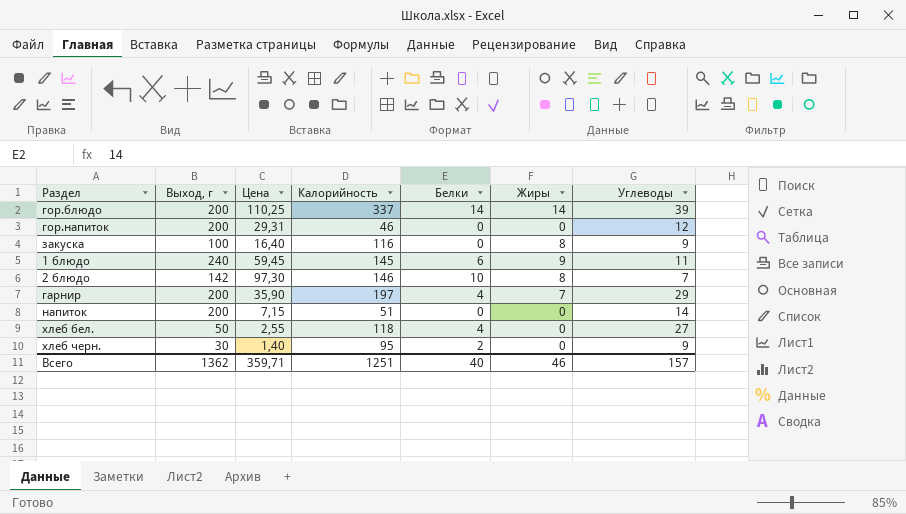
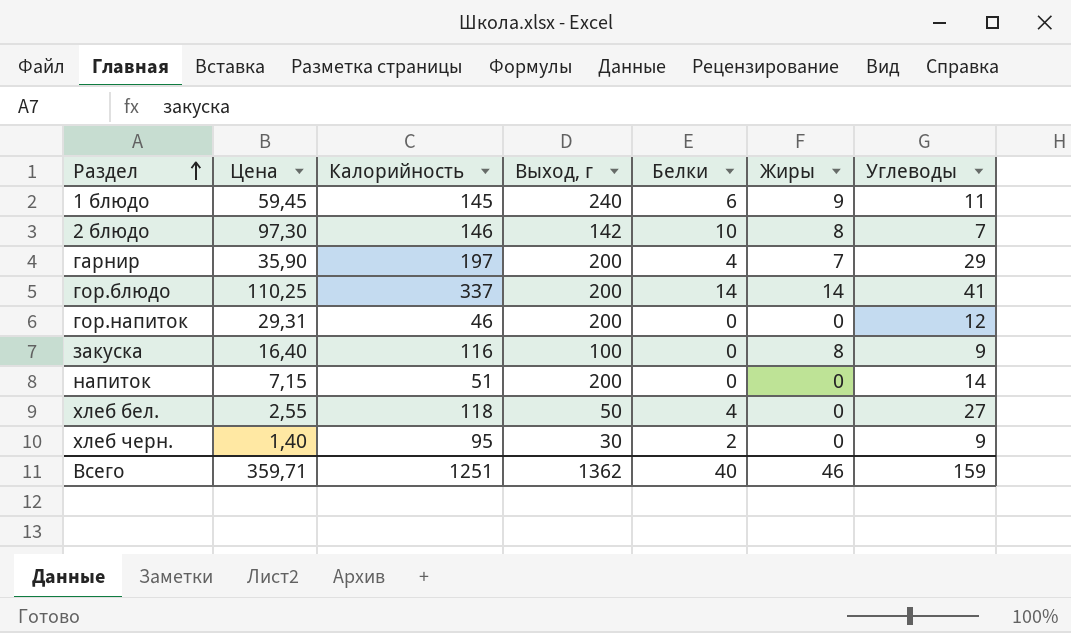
row order: none -> Раздел ascending
column Выход, г | position: 2 -> 4
гор.блюдо | Углеводы: 39 -> 41
Всего | Углеводы: 157 -> 159

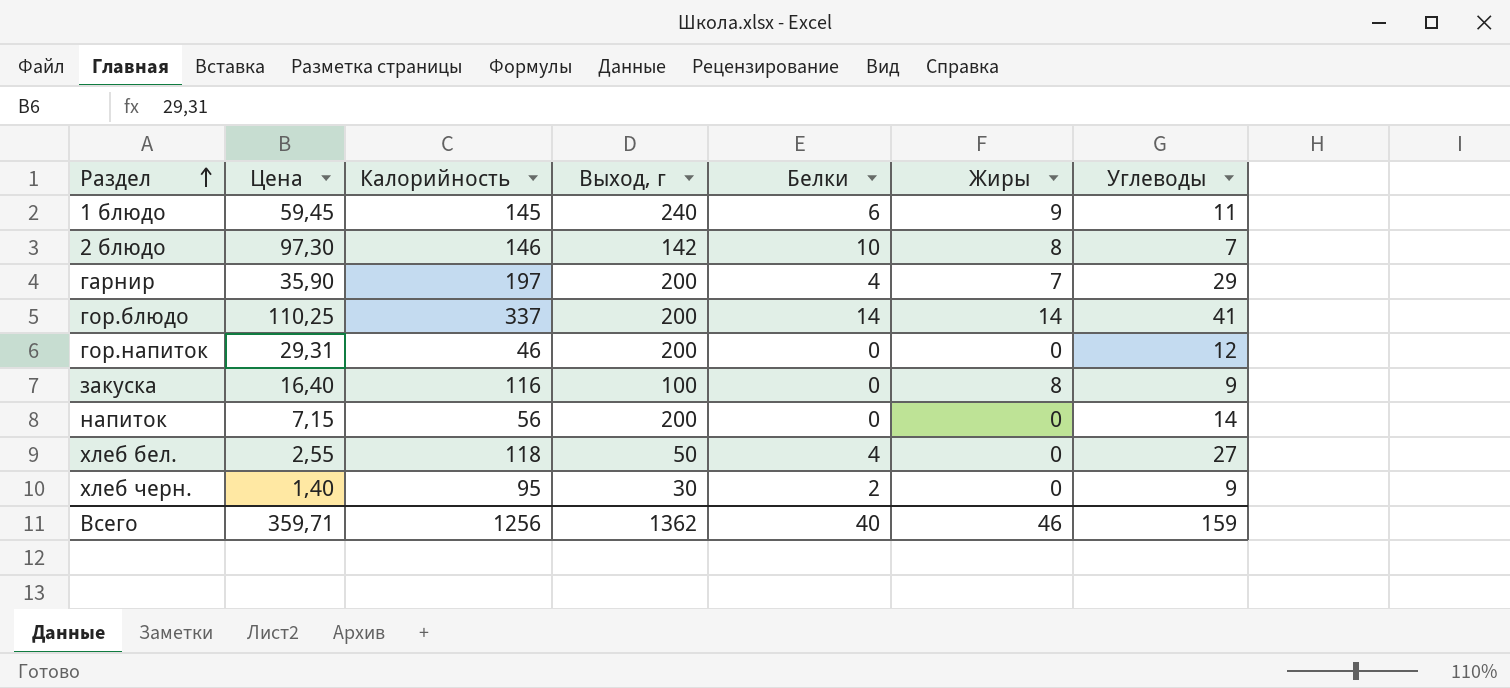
напиток | Калорийность: 51 -> 56
Всего | Калорийность: 1251 -> 1256

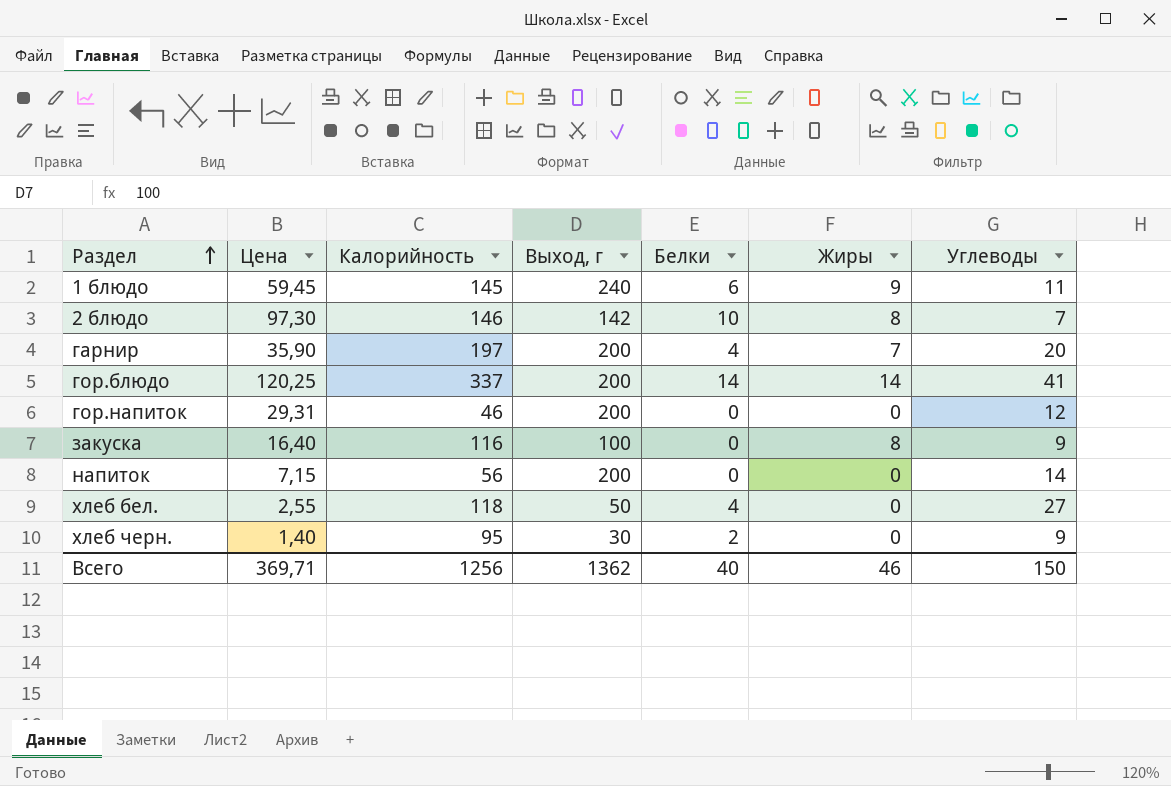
гарнир | Углеводы: 29 -> 20
гор.блюдо | Цена: 110,25 -> 120,25
Всего | Цена: 359,71 -> 369,71
Всего | Углеводы: 159 -> 150

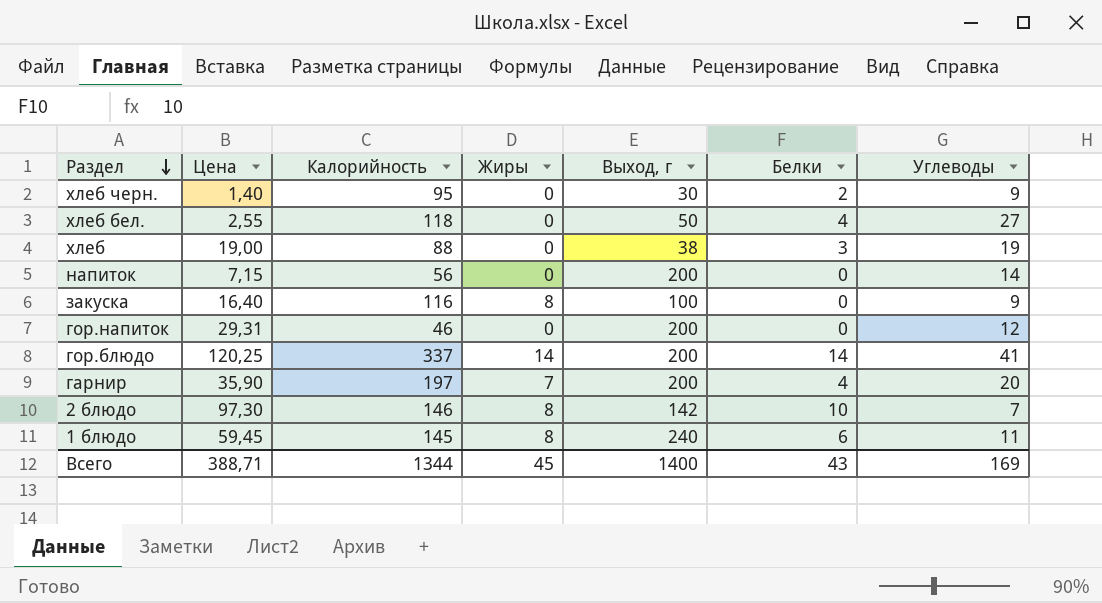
row order: Раздел ascending -> Раздел descending
column Жиры | position: 6 -> 4
row хлеб: none -> 19,00 | 88 | 0 | 38 | 3 | 19
1 блюдо | Жиры: 9 -> 8
Всего | Цена: 369,71 -> 388,71
Всего | Калорийность: 1256 -> 1344
Всего | Жиры: 46 -> 45
Всего | Выход, г: 1362 -> 1400
Всего | Белки: 40 -> 43
Всего | Углеводы: 150 -> 169

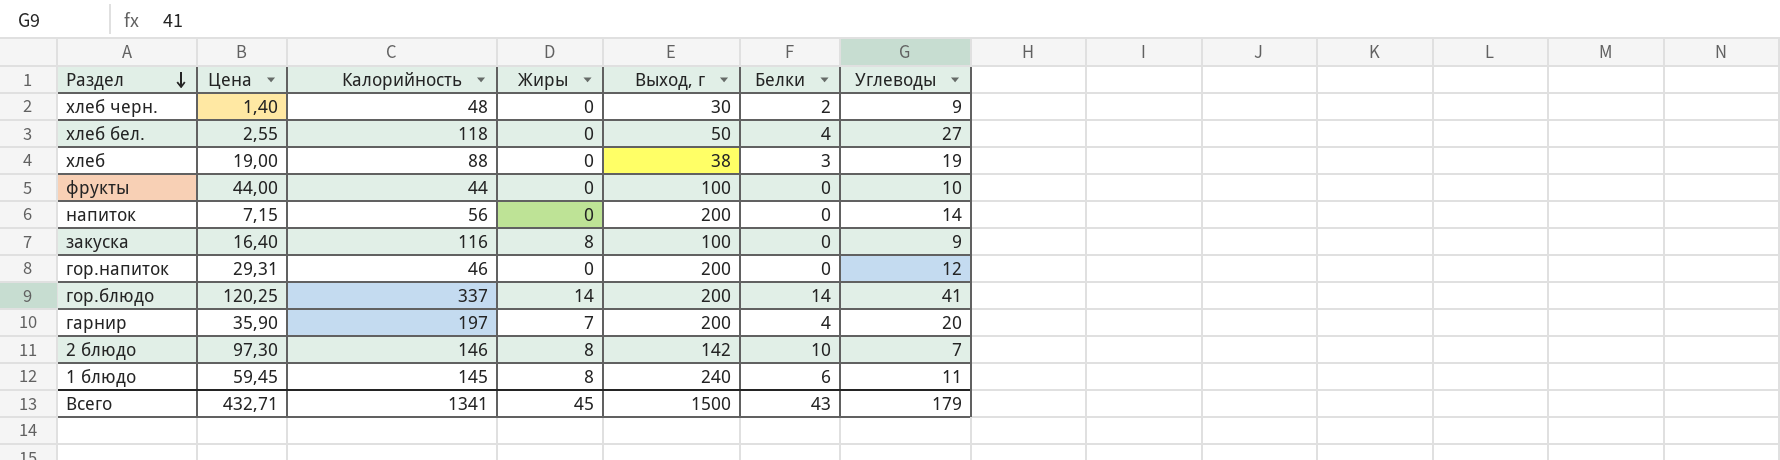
хлеб черн. | Калорийность: 95 -> 48
row фрукты: none -> 44,00 | 44 | 0 | 100 | 0 | 10
Всего | Цена: 388,71 -> 432,71
Всего | Калорийность: 1344 -> 1341
Всего | Выход, г: 1400 -> 1500
Всего | Углеводы: 169 -> 179

